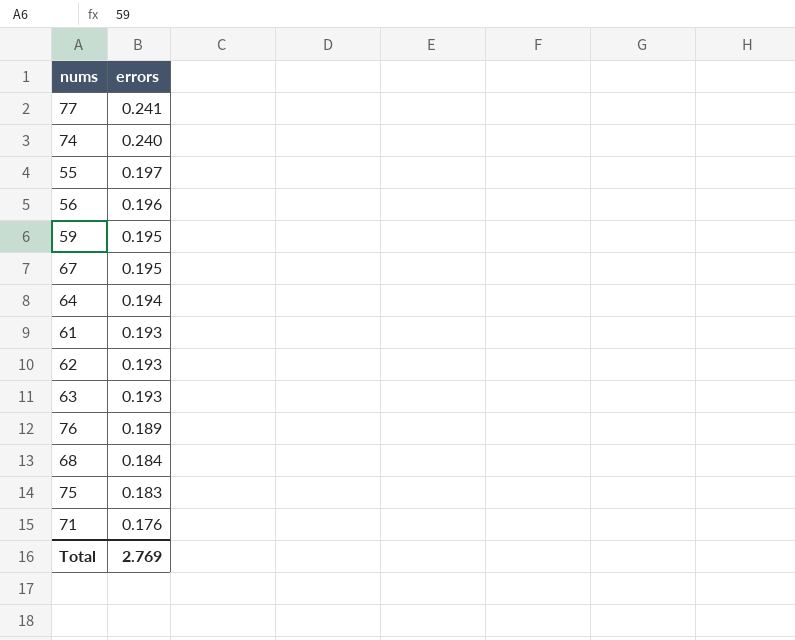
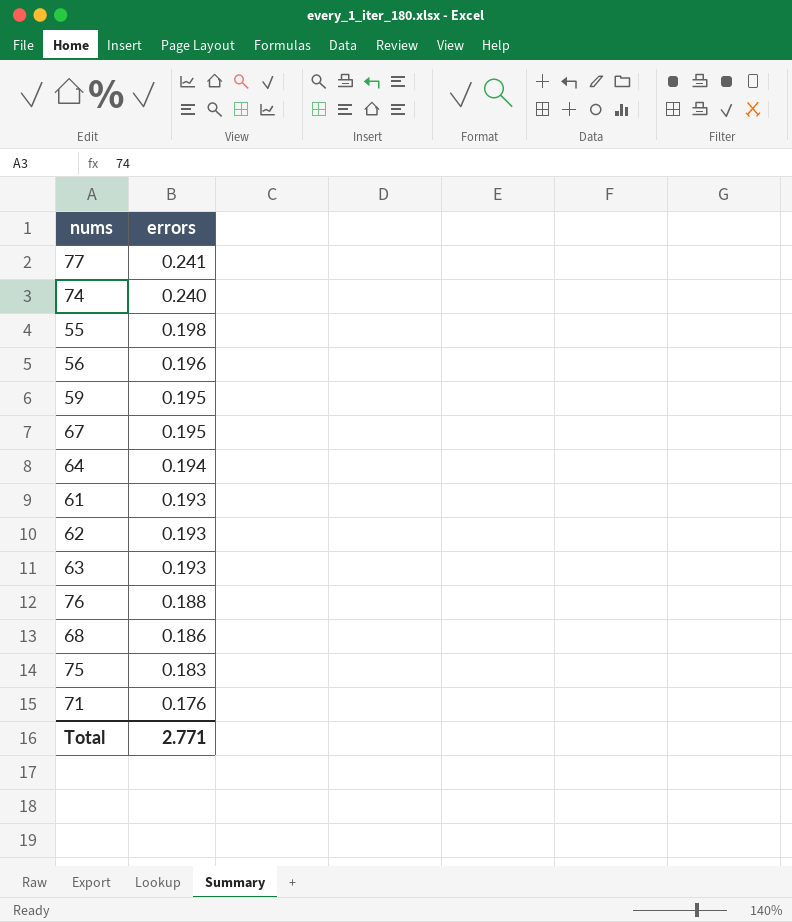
55 | errors: 0.197 -> 0.198
76 | errors: 0.189 -> 0.188
68 | errors: 0.184 -> 0.186
Total | errors: 2.769 -> 2.771

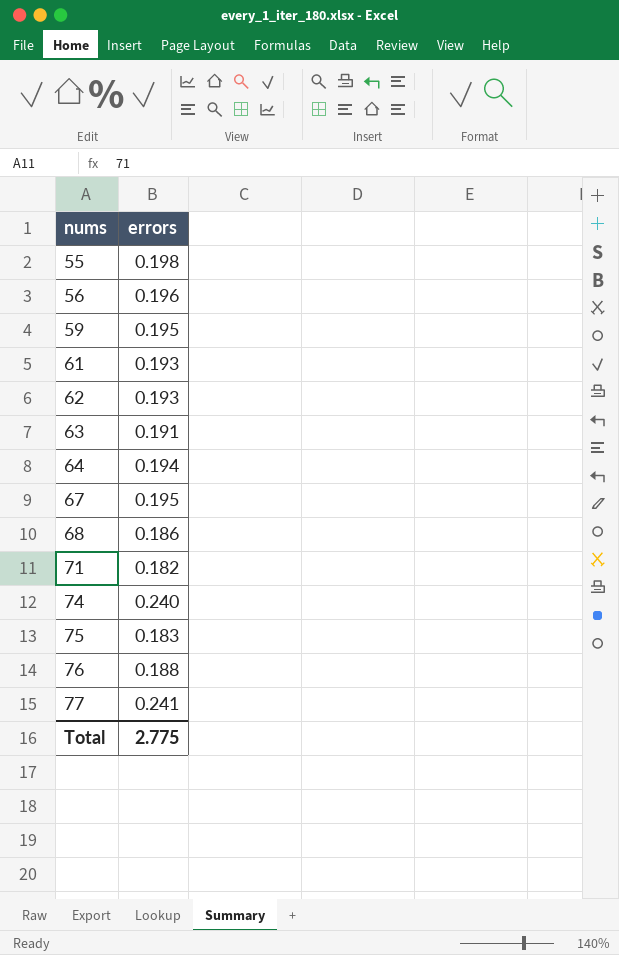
row order: errors descending -> nums ascending
63 | errors: 0.193 -> 0.191
71 | errors: 0.176 -> 0.182
Total | errors: 2.771 -> 2.775

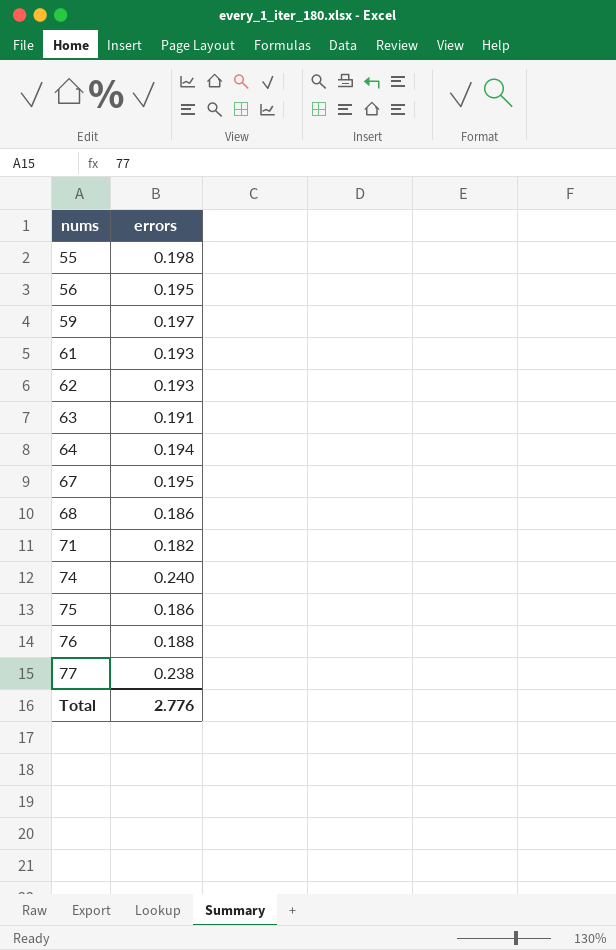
56 | errors: 0.196 -> 0.195
59 | errors: 0.195 -> 0.197
75 | errors: 0.183 -> 0.186
77 | errors: 0.241 -> 0.238
Total | errors: 2.775 -> 2.776

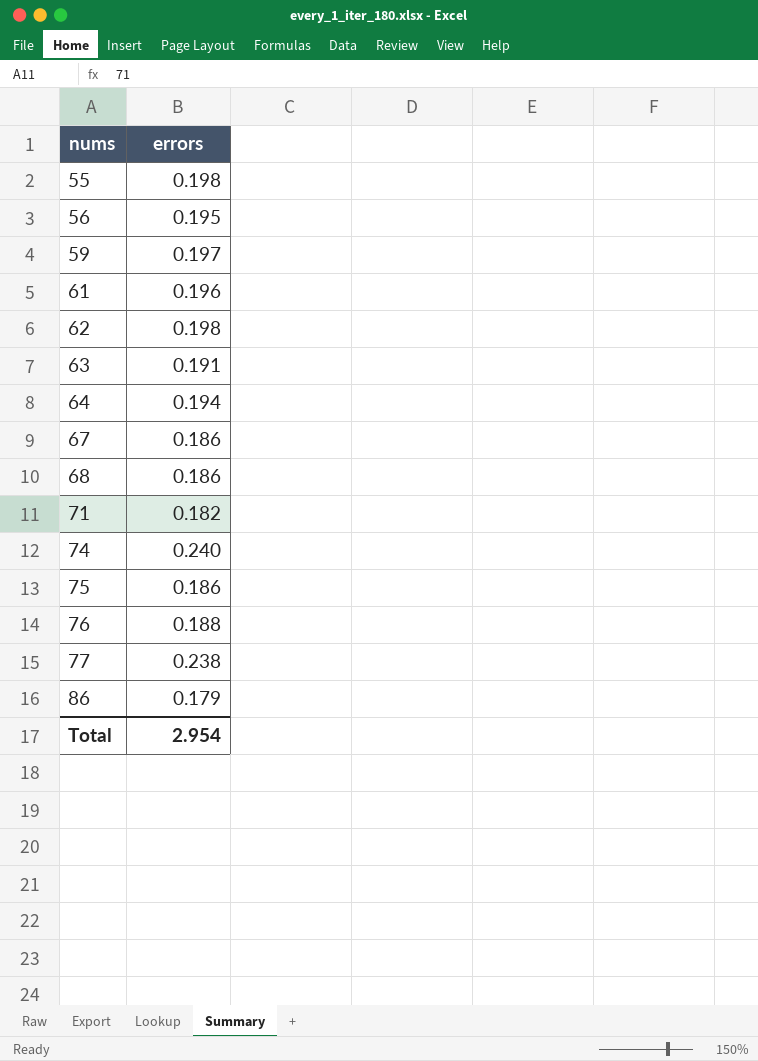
61 | errors: 0.193 -> 0.196
62 | errors: 0.193 -> 0.198
67 | errors: 0.195 -> 0.186
row 86: none -> 0.179
Total | errors: 2.776 -> 2.954

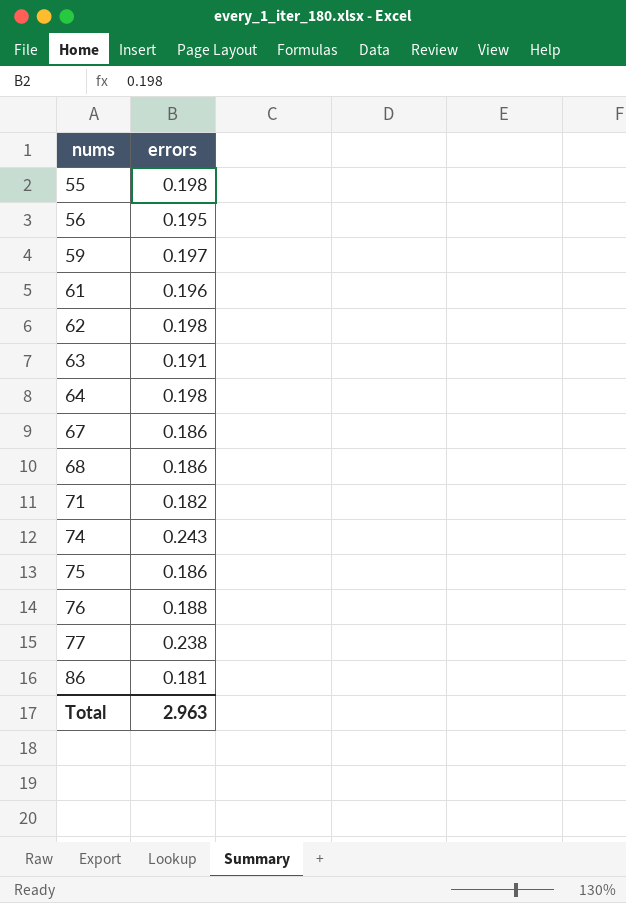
64 | errors: 0.194 -> 0.198
74 | errors: 0.240 -> 0.243
86 | errors: 0.179 -> 0.181
Total | errors: 2.954 -> 2.963

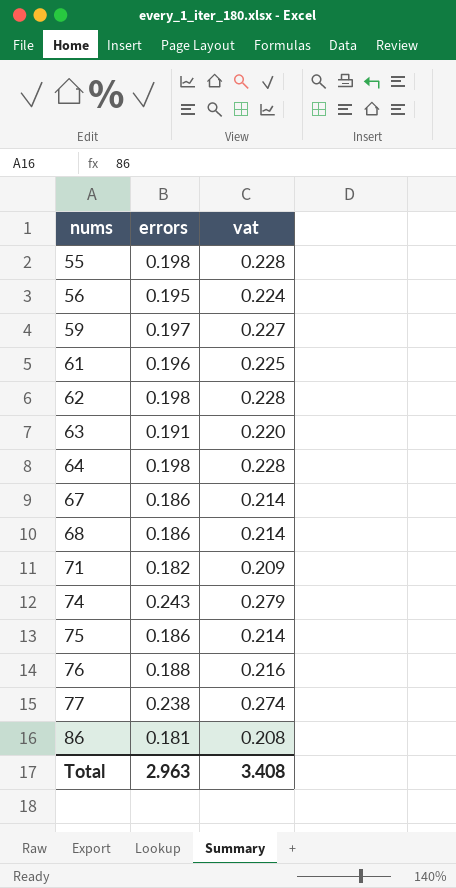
column vat | formula: none -> [errors] * 1.15

